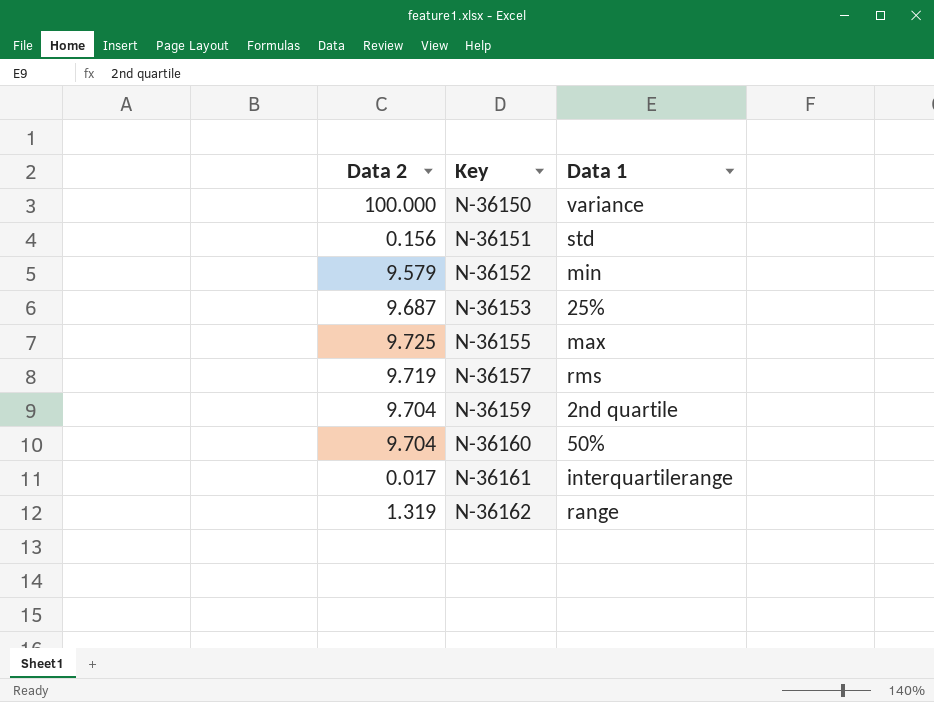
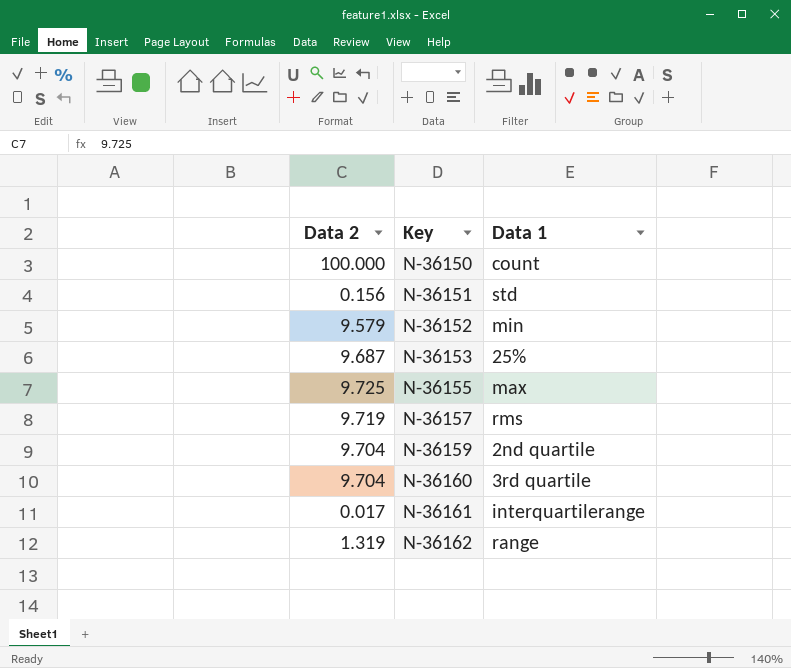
N-36150 | Data 1: variance -> count
N-36160 | Data 1: 50% -> 3rd quartile

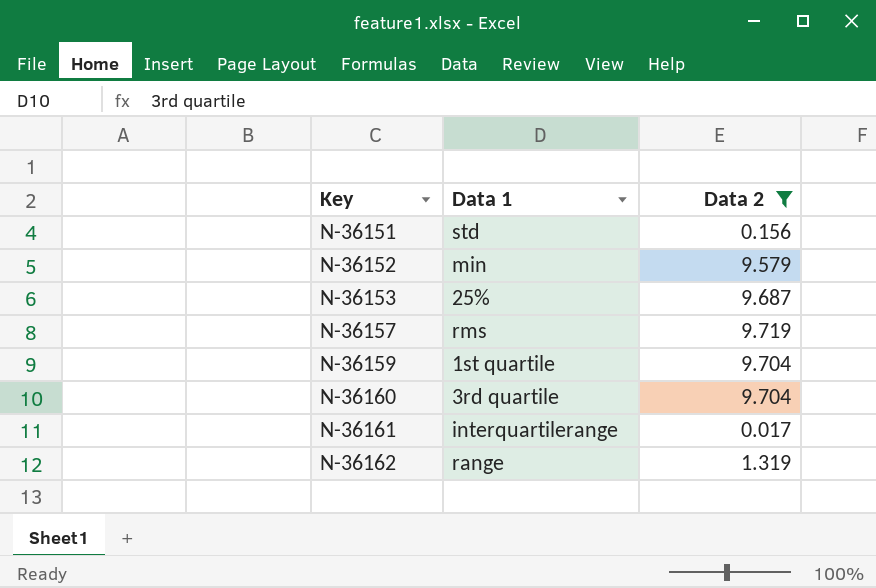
filter: none -> Data 2 <= 9.719
column Data 2 | position: 1 -> 3
N-36159 | Data 1: 2nd quartile -> 1st quartile

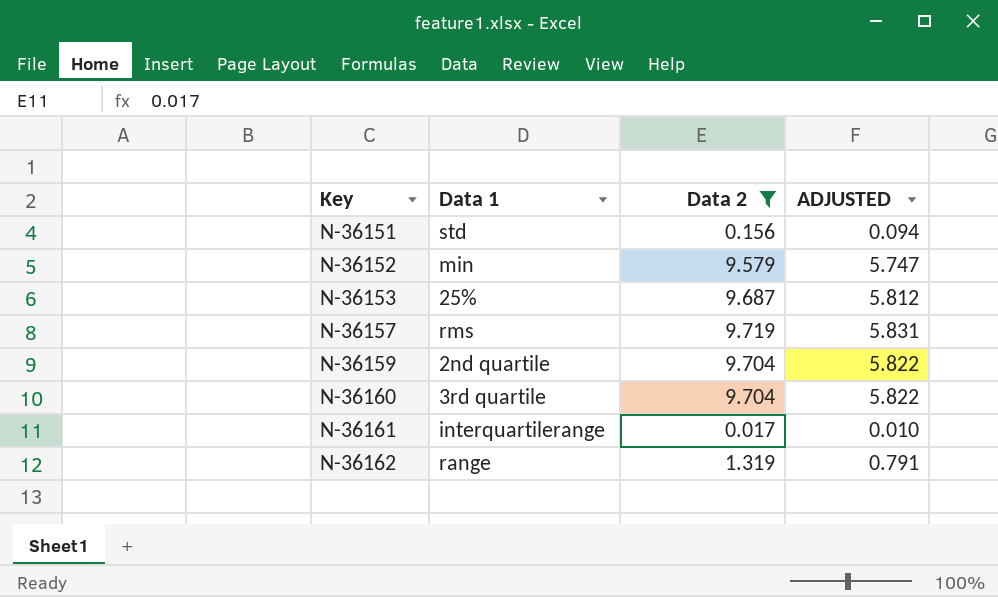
column ADJUSTED | formula: none -> [Data 2] * 0.6
N-36159 | Data 1: 1st quartile -> 2nd quartile

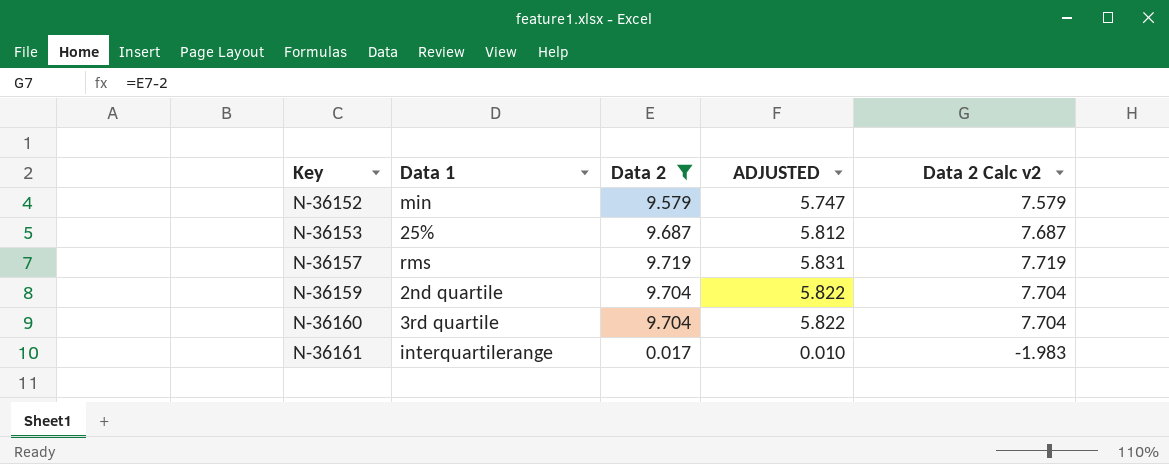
column Data 2 Calc v2 | formula: none -> [Data 2] - 2
row N-36151: std | 0.156 | 0.094 -> none
row N-36162: range | 1.319 | 0.791 -> none

